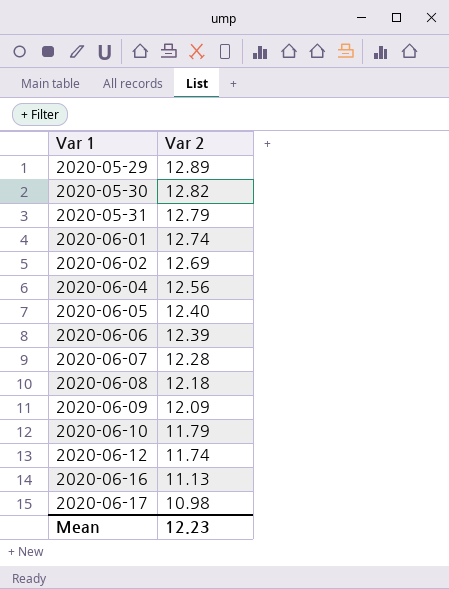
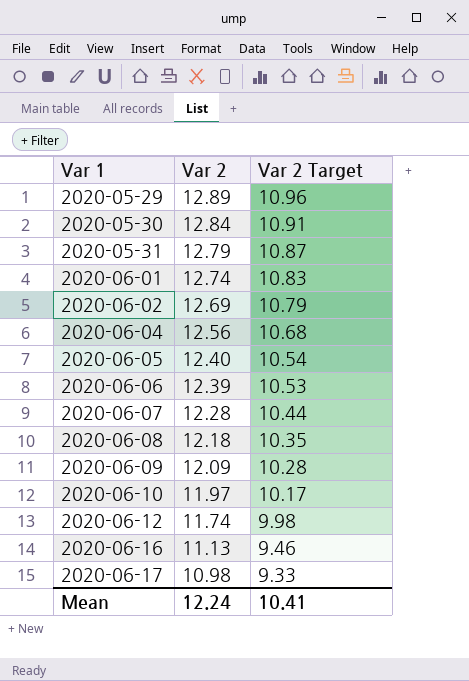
column Var 2 Target | formula: none -> [Var 2] * 0.85
2020-05-30 | Var 2: 12.82 -> 12.84
2020-06-10 | Var 2: 11.79 -> 11.97
Mean | Var 2: 12.23 -> 12.24

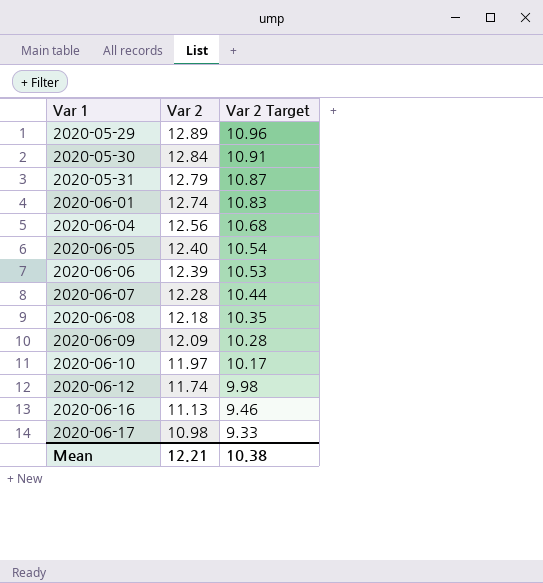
row 2020-06-02: 12.69 | 10.79 -> none
Mean | Var 2: 12.24 -> 12.21
Mean | Var 2 Target: 10.41 -> 10.38

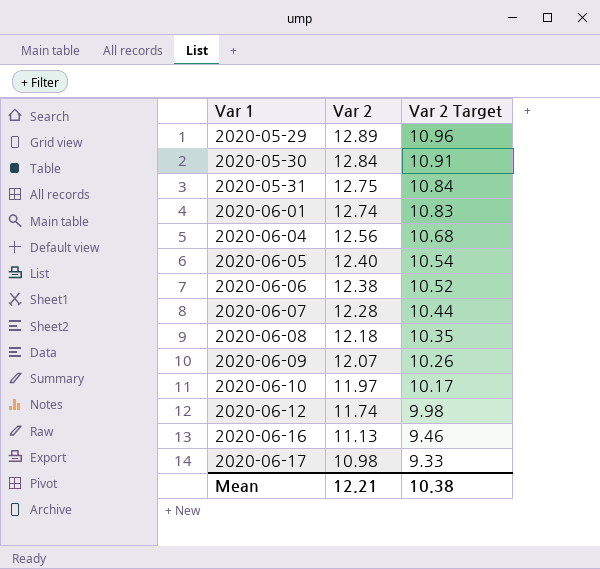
2020-05-31 | Var 2: 12.79 -> 12.75
2020-05-31 | Var 2 Target: 10.87 -> 10.84
2020-06-06 | Var 2: 12.39 -> 12.38
2020-06-06 | Var 2 Target: 10.53 -> 10.52
2020-06-09 | Var 2: 12.09 -> 12.07
2020-06-09 | Var 2 Target: 10.28 -> 10.26

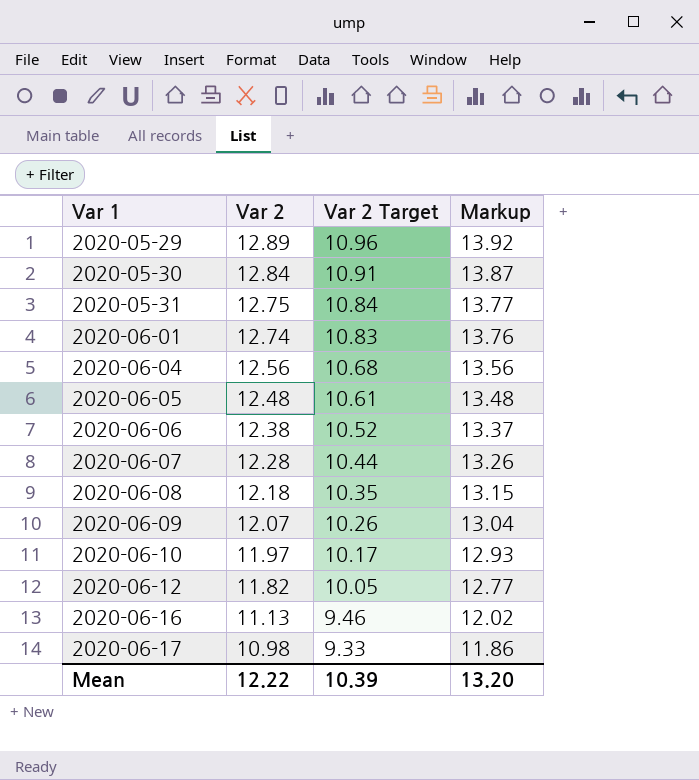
column Markup | formula: none -> [Var 2] * 1.08
2020-06-05 | Var 2: 12.40 -> 12.48
2020-06-05 | Var 2 Target: 10.54 -> 10.61
2020-06-12 | Var 2: 11.74 -> 11.82
2020-06-12 | Var 2 Target: 9.98 -> 10.05
Mean | Var 2: 12.21 -> 12.22
Mean | Var 2 Target: 10.38 -> 10.39

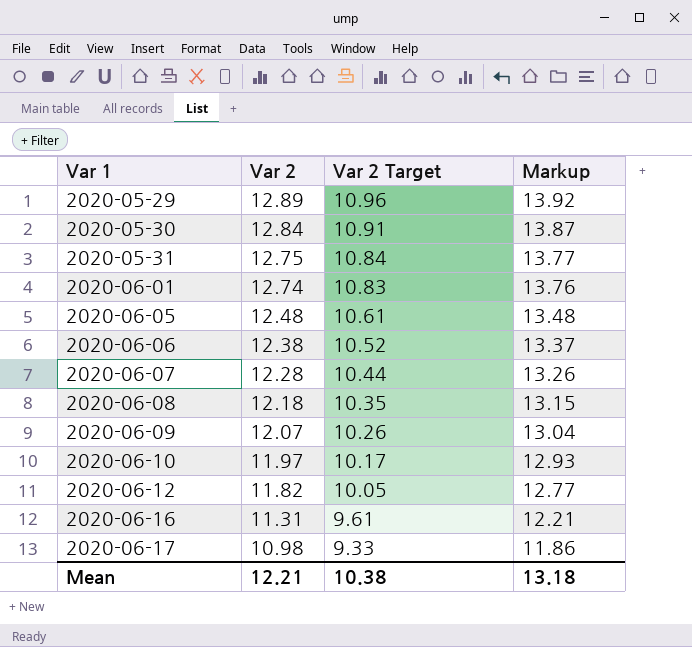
row 2020-06-04: 12.56 | 10.68 | 13.56 -> none
2020-06-16 | Var 2: 11.13 -> 11.31
2020-06-16 | Var 2 Target: 9.46 -> 9.61
2020-06-16 | Markup: 12.02 -> 12.21
Mean | Var 2: 12.22 -> 12.21
Mean | Var 2 Target: 10.39 -> 10.38
Mean | Markup: 13.20 -> 13.18

